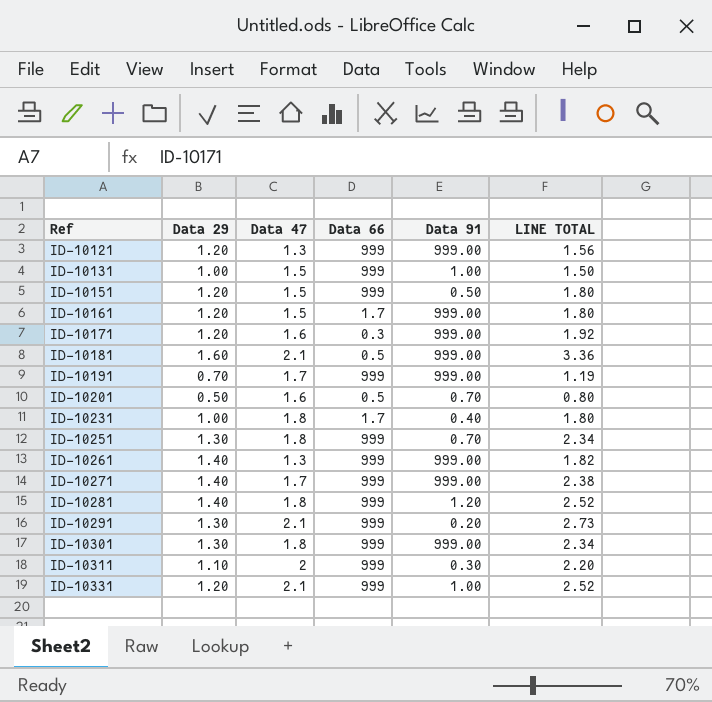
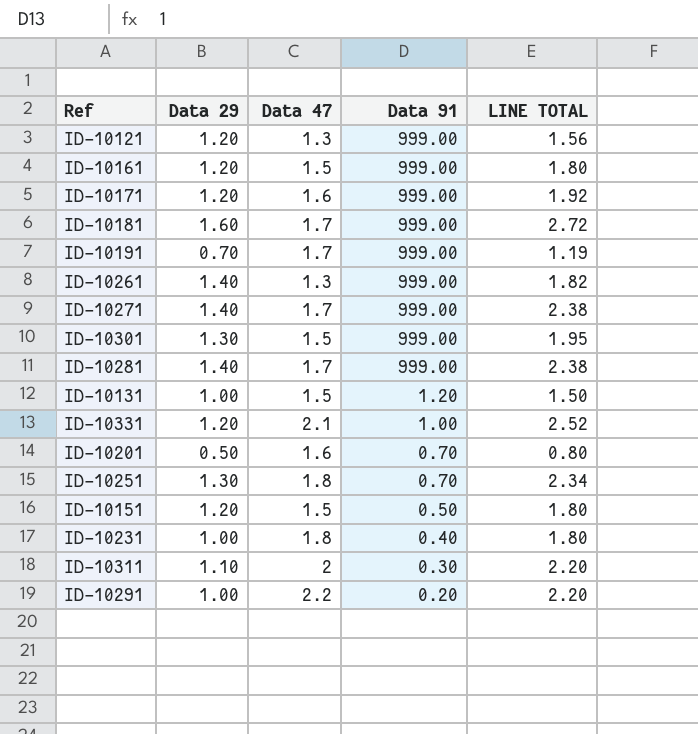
row order: Ref ascending -> Data 91 descending
column Data 66 | position: 4 -> none
ID-10181 | Data 47: 2.1 -> 1.7
ID-10181 | LINE TOTAL: 3.36 -> 2.72
ID-10301 | Data 47: 1.8 -> 1.5
ID-10301 | LINE TOTAL: 2.34 -> 1.95
ID-10281 | Data 47: 1.8 -> 1.7
ID-10281 | Data 91: 1.20 -> 999.00
ID-10281 | LINE TOTAL: 2.52 -> 2.38
ID-10131 | Data 91: 1.00 -> 1.20
ID-10291 | Data 29: 1.30 -> 1.00
ID-10291 | Data 47: 2.1 -> 2.2
ID-10291 | LINE TOTAL: 2.73 -> 2.20

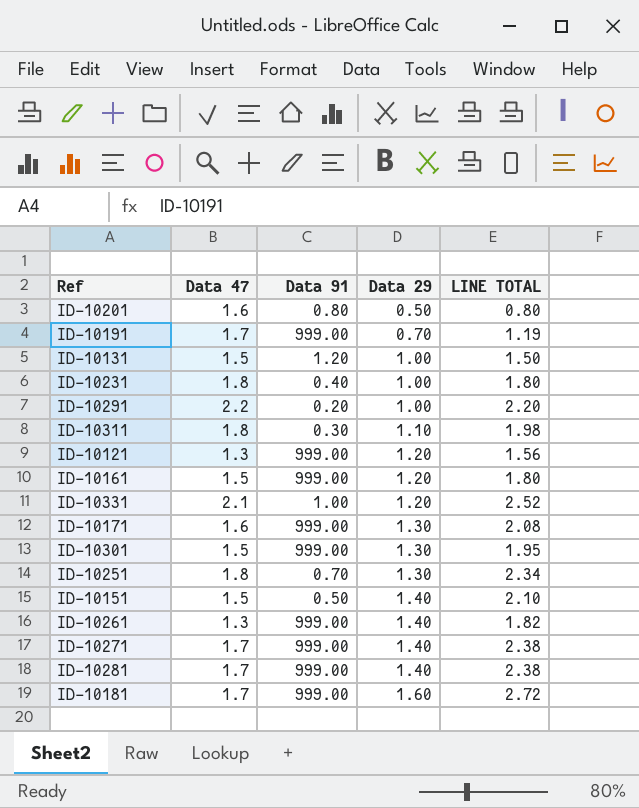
row order: Data 91 descending -> Data 29 ascending
column Data 29 | position: 2 -> 4
ID-10201 | Data 91: 0.70 -> 0.80
ID-10311 | Data 47: 2 -> 1.8
ID-10311 | LINE TOTAL: 2.20 -> 1.98
ID-10171 | Data 29: 1.20 -> 1.30
ID-10171 | LINE TOTAL: 1.92 -> 2.08
ID-10151 | Data 29: 1.20 -> 1.40
ID-10151 | LINE TOTAL: 1.80 -> 2.10

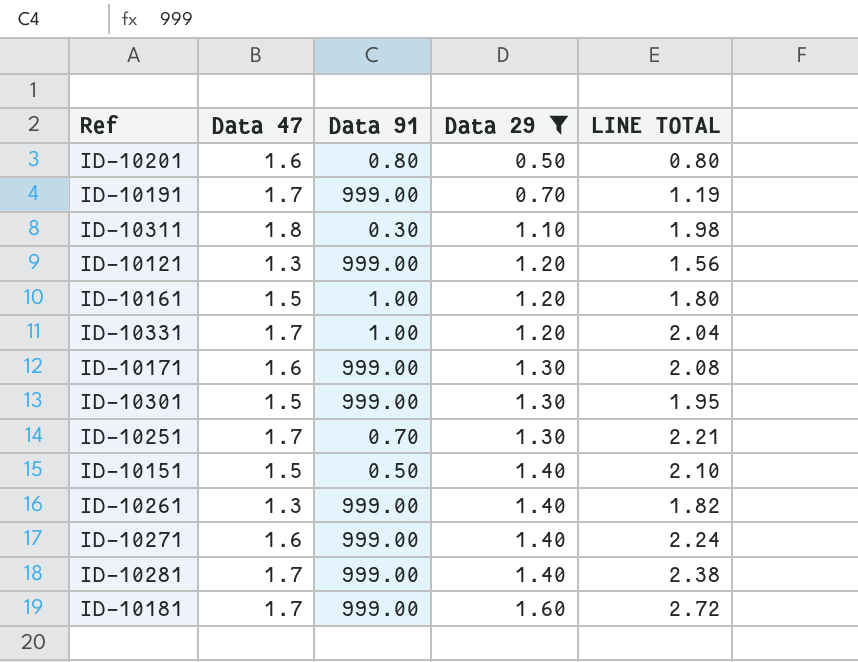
filter: none -> Data 29 != 1.00
ID-10161 | Data 91: 999.00 -> 1.00
ID-10331 | Data 47: 2.1 -> 1.7
ID-10331 | LINE TOTAL: 2.52 -> 2.04
ID-10251 | Data 47: 1.8 -> 1.7
ID-10251 | LINE TOTAL: 2.34 -> 2.21
ID-10271 | Data 47: 1.7 -> 1.6
ID-10271 | LINE TOTAL: 2.38 -> 2.24

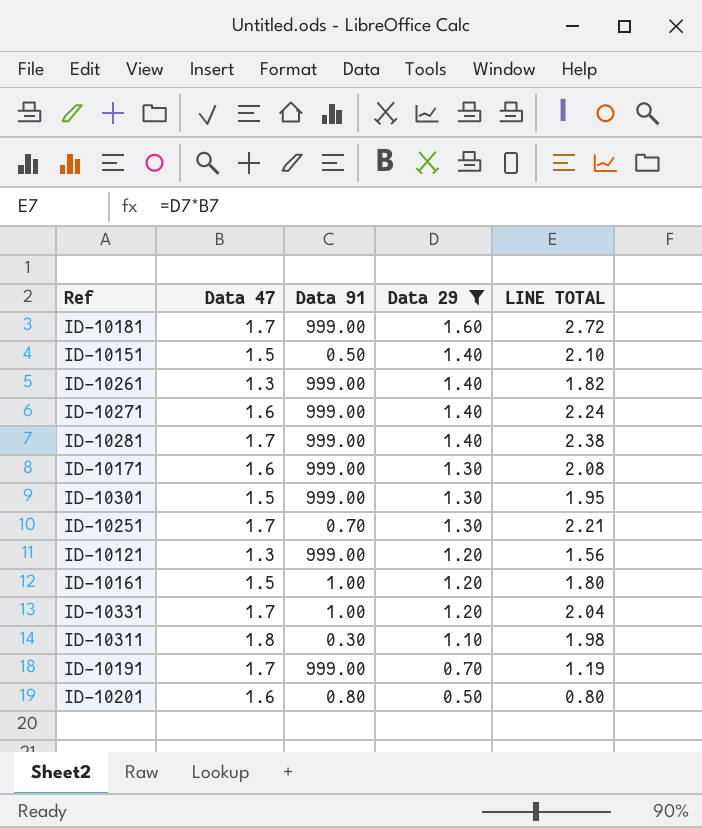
row order: Data 29 ascending -> Data 29 descending

